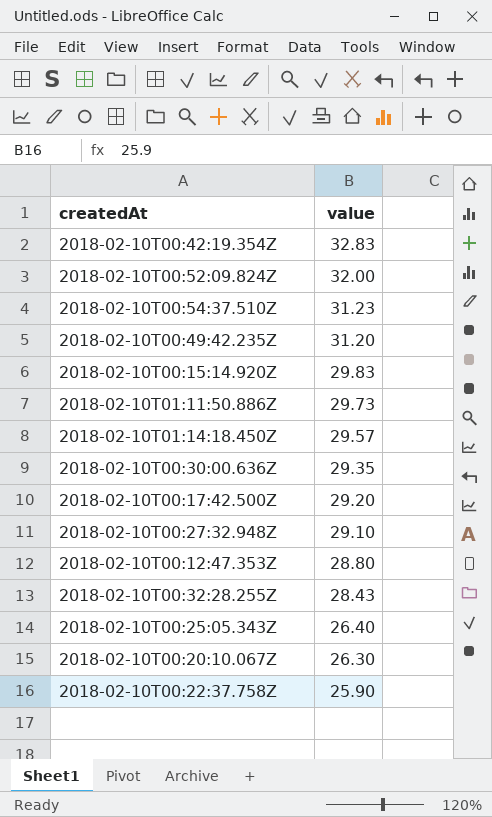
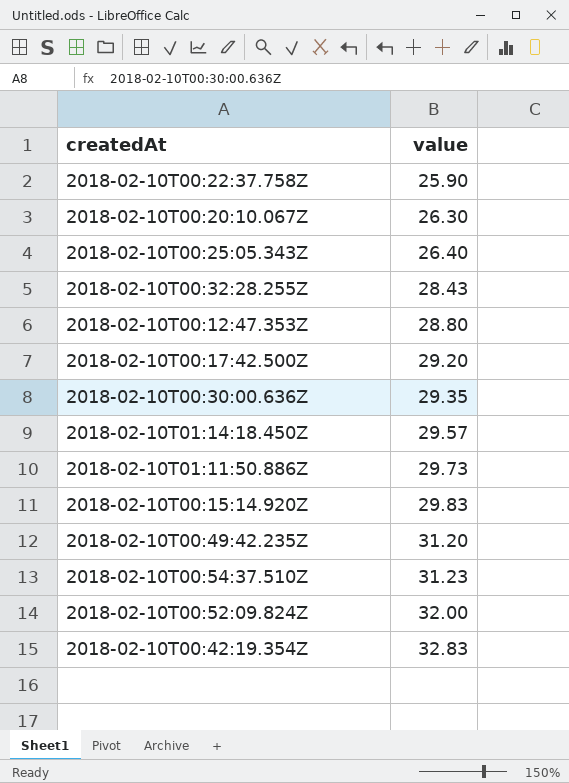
row order: value descending -> value ascending
row 2018-02-10T00:27:32.948Z: 29.10 -> none

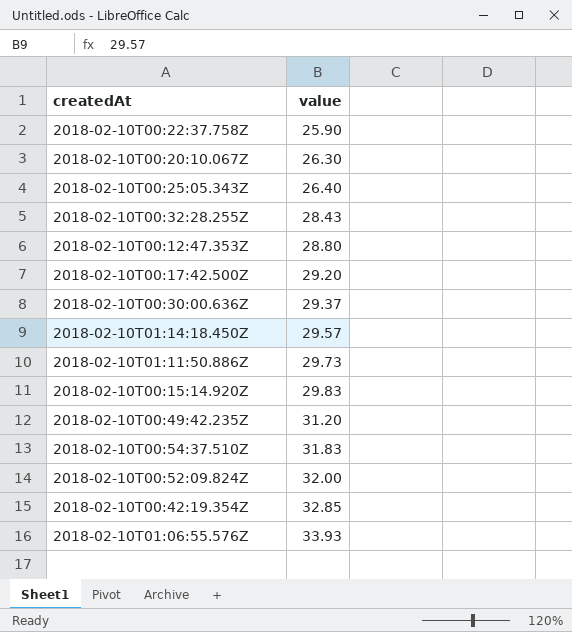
2018-02-10T00:30:00.636Z | value: 29.35 -> 29.37
2018-02-10T00:54:37.510Z | value: 31.23 -> 31.83
2018-02-10T00:42:19.354Z | value: 32.83 -> 32.85
row 2018-02-10T01:06:55.576Z: none -> 33.93

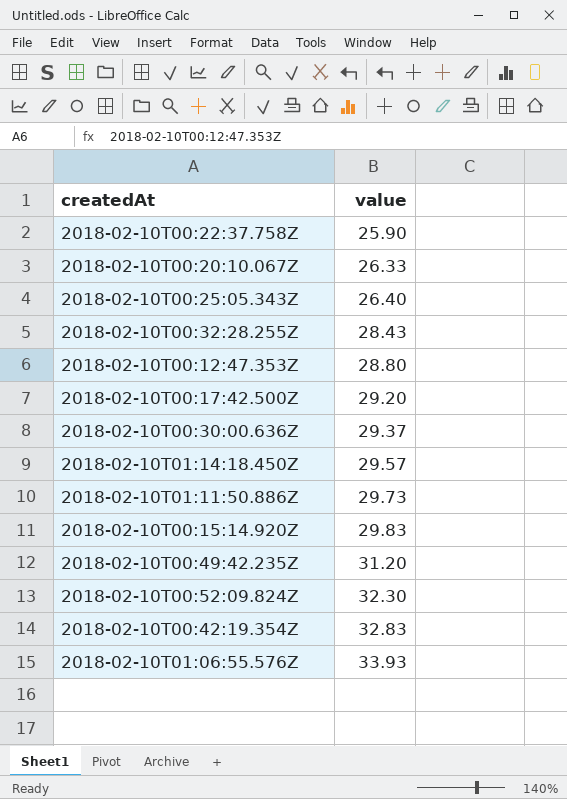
row 2018-02-10T00:54:37.510Z: 31.83 -> none
2018-02-10T00:20:10.067Z | value: 26.30 -> 26.33
2018-02-10T00:52:09.824Z | value: 32.00 -> 32.30
2018-02-10T00:42:19.354Z | value: 32.85 -> 32.83

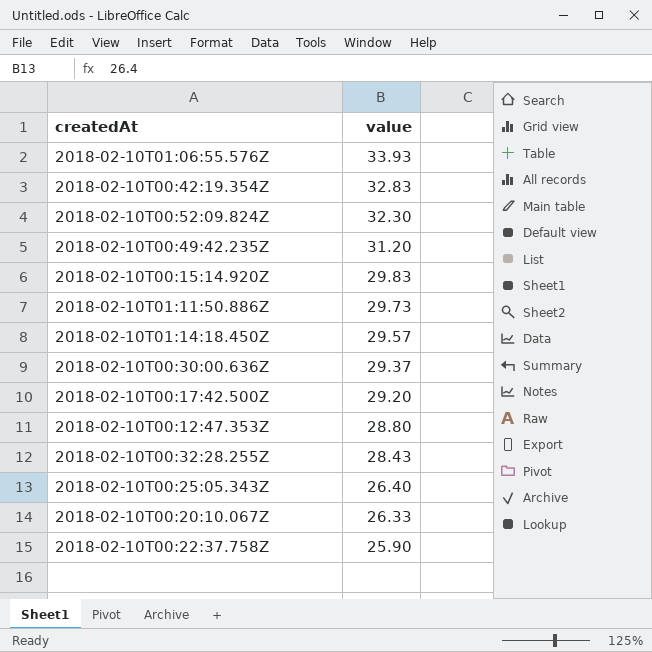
row order: value ascending -> value descending

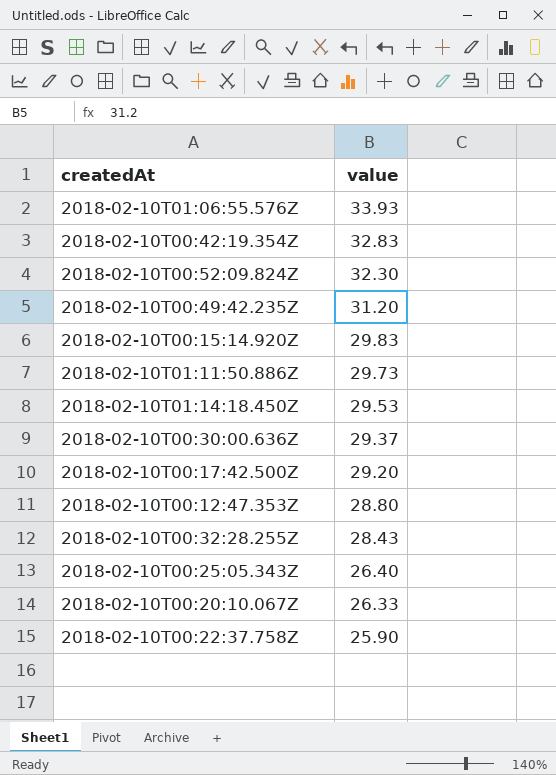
2018-02-10T01:14:18.450Z | value: 29.57 -> 29.53

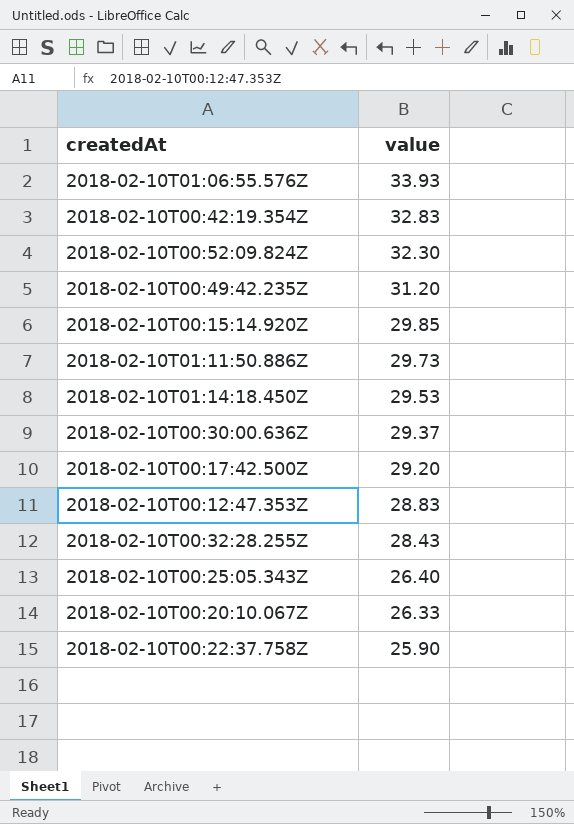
2018-02-10T00:15:14.920Z | value: 29.83 -> 29.85
2018-02-10T00:12:47.353Z | value: 28.80 -> 28.83

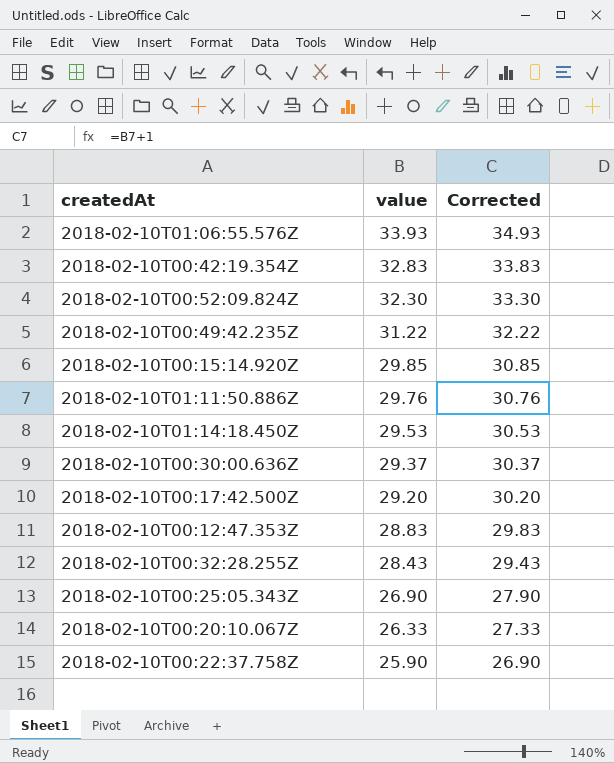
column Corrected | formula: none -> [value] + 1
2018-02-10T00:49:42.235Z | value: 31.20 -> 31.22
2018-02-10T01:11:50.886Z | value: 29.73 -> 29.76
2018-02-10T00:25:05.343Z | value: 26.40 -> 26.90

